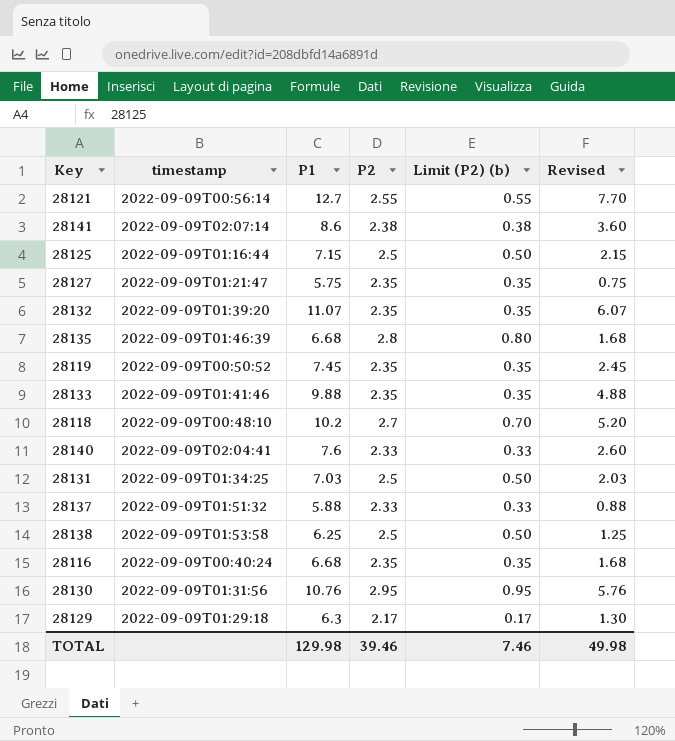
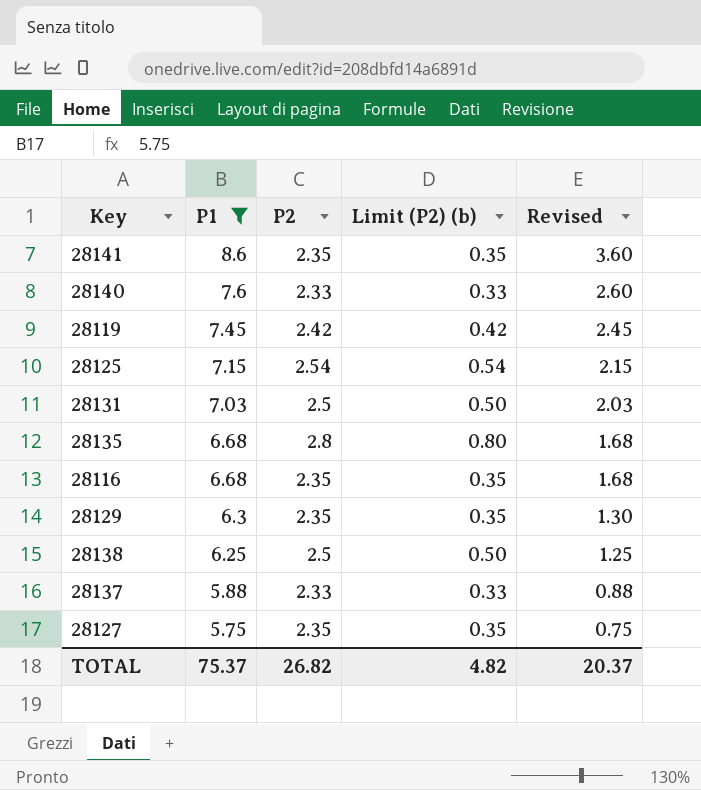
filter: none -> P1 <= 8.6
row order: none -> P1 descending
column timestamp | position: 2 -> none
28141 | P2: 2.38 -> 2.35
28141 | Limit (P2) (b): 0.38 -> 0.35
28119 | P2: 2.35 -> 2.42
28119 | Limit (P2) (b): 0.35 -> 0.42
28125 | P2: 2.5 -> 2.54
28125 | Limit (P2) (b): 0.50 -> 0.54
28129 | P2: 2.17 -> 2.35
28129 | Limit (P2) (b): 0.17 -> 0.35
TOTAL | P1: 129.98 -> 75.37
TOTAL | P2: 39.46 -> 26.82
TOTAL | Limit (P2) (b): 7.46 -> 4.82
TOTAL | Revised: 49.98 -> 20.37

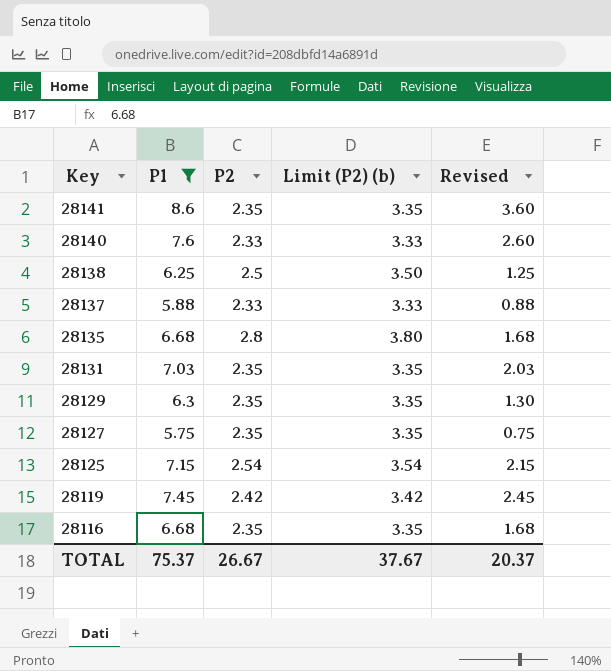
row order: P1 descending -> Key descending
column Limit (P2) (b) | formula: [P2] - 2 -> [P2] + 1
28131 | P2: 2.5 -> 2.35
TOTAL | P2: 26.82 -> 26.67
TOTAL | Limit (P2) (b): 4.82 -> 37.67

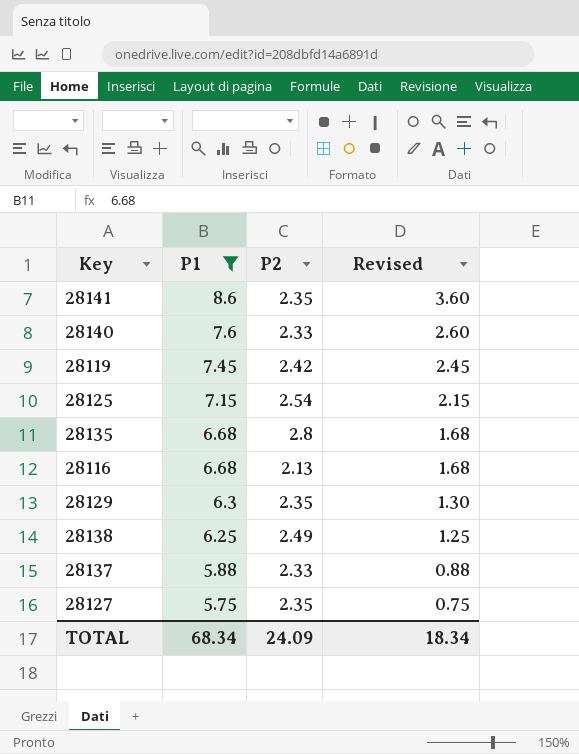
row order: Key descending -> P1 descending
column Limit (P2) (b) | formula: [P2] + 1 -> none
row 28131: 7.03 | 2.35 | 3.35 | 2.03 -> none
28116 | P2: 2.35 -> 2.13
28138 | P2: 2.5 -> 2.49
TOTAL | P1: 75.37 -> 68.34
TOTAL | P2: 26.67 -> 24.09
TOTAL | Revised: 20.37 -> 18.34

